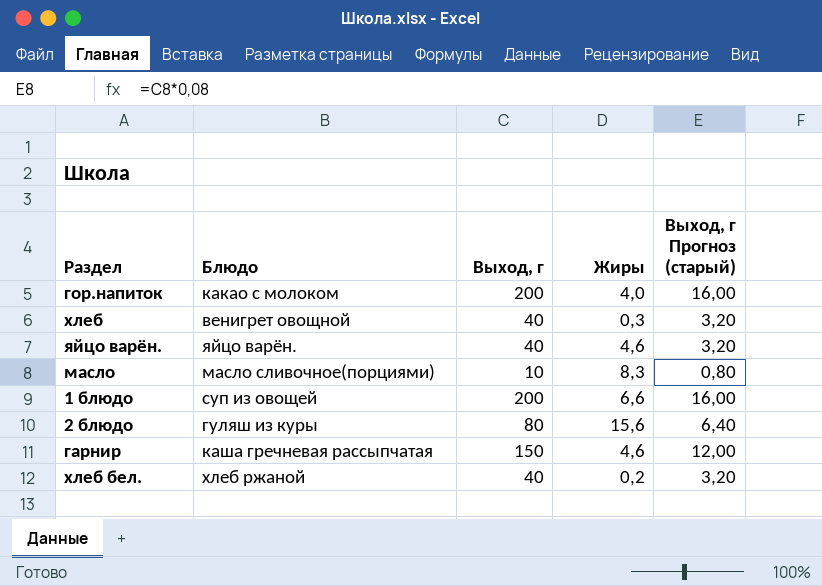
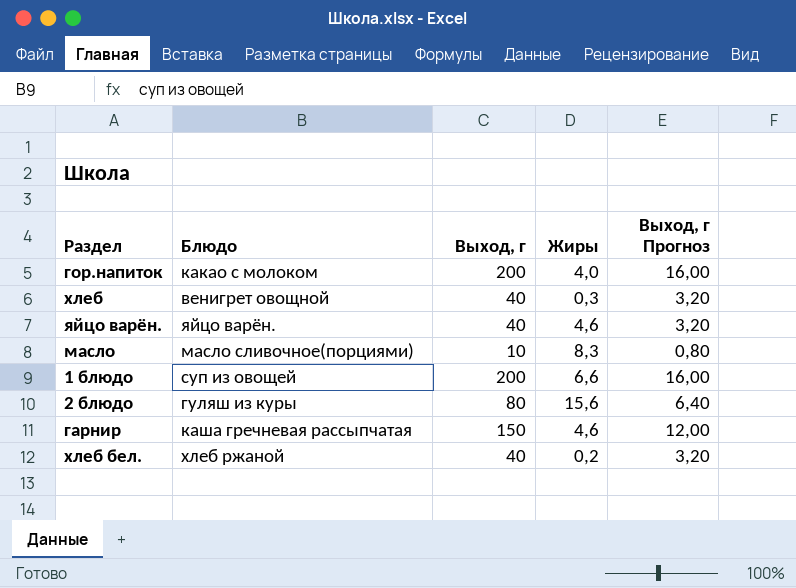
column name: Выход, г Прогноз (старый) -> Выход, г Прогноз

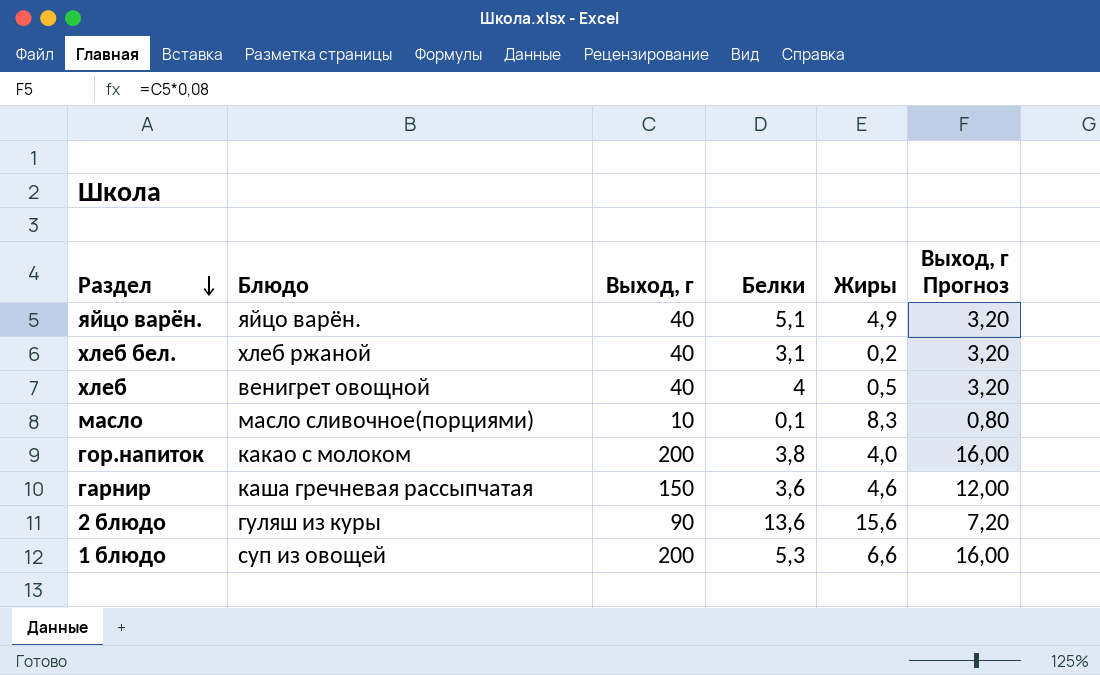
row order: none -> Раздел descending
column Белки | position: none -> 4
яйцо варён. | Жиры: 4,6 -> 4,9
хлеб | Жиры: 0,3 -> 0,5
2 блюдо | Выход, г: 80 -> 90
2 блюдо | Выход, г Прогноз: 6,40 -> 7,20

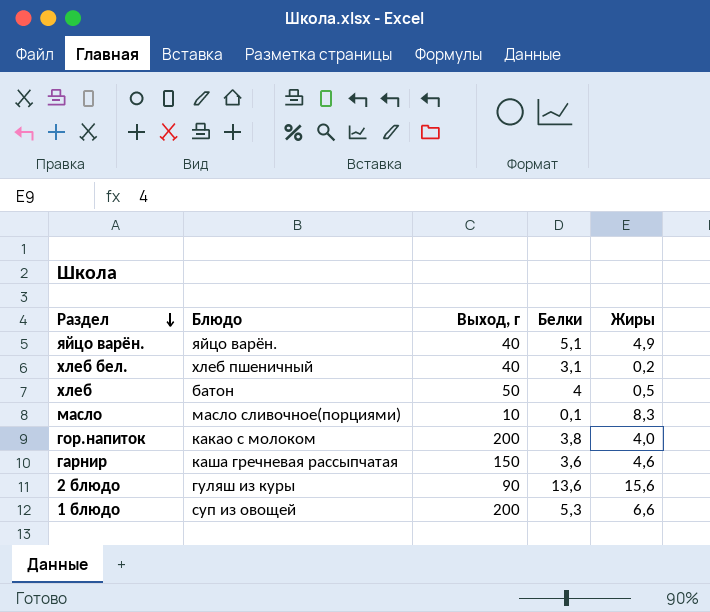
column Выход, г Прогноз | formula: [Выход, г] * 0,08 -> none
хлеб бел. | Блюдо: хлеб ржаной -> хлеб пшеничный
хлеб | Блюдо: венигрет овощной -> батон
хлеб | Выход, г: 40 -> 50

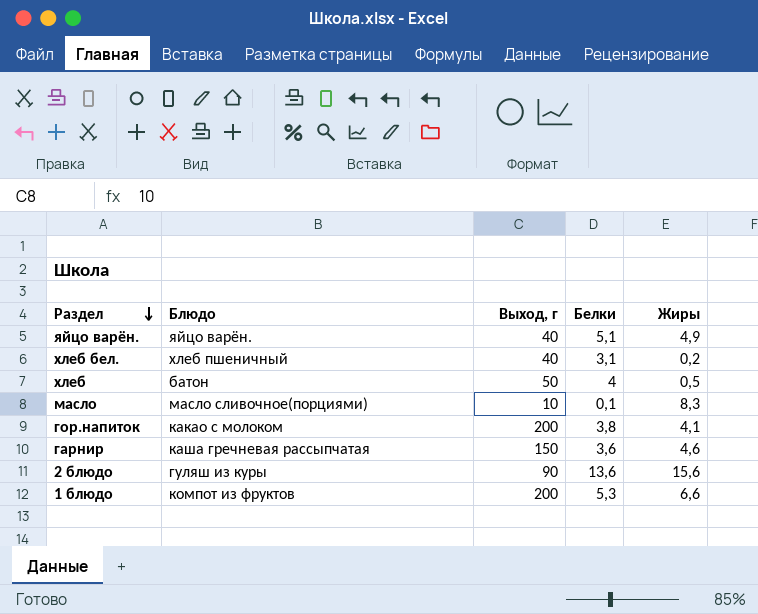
гор.напиток | Жиры: 4,0 -> 4,1
1 блюдо | Блюдо: суп из овощей -> компот из фруктов

